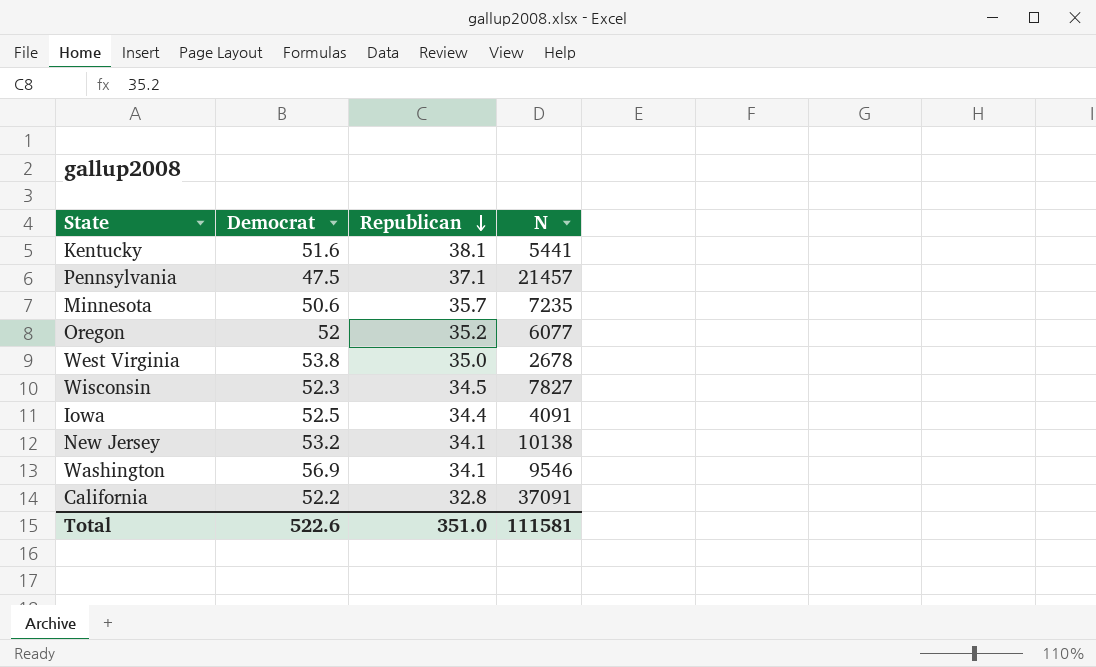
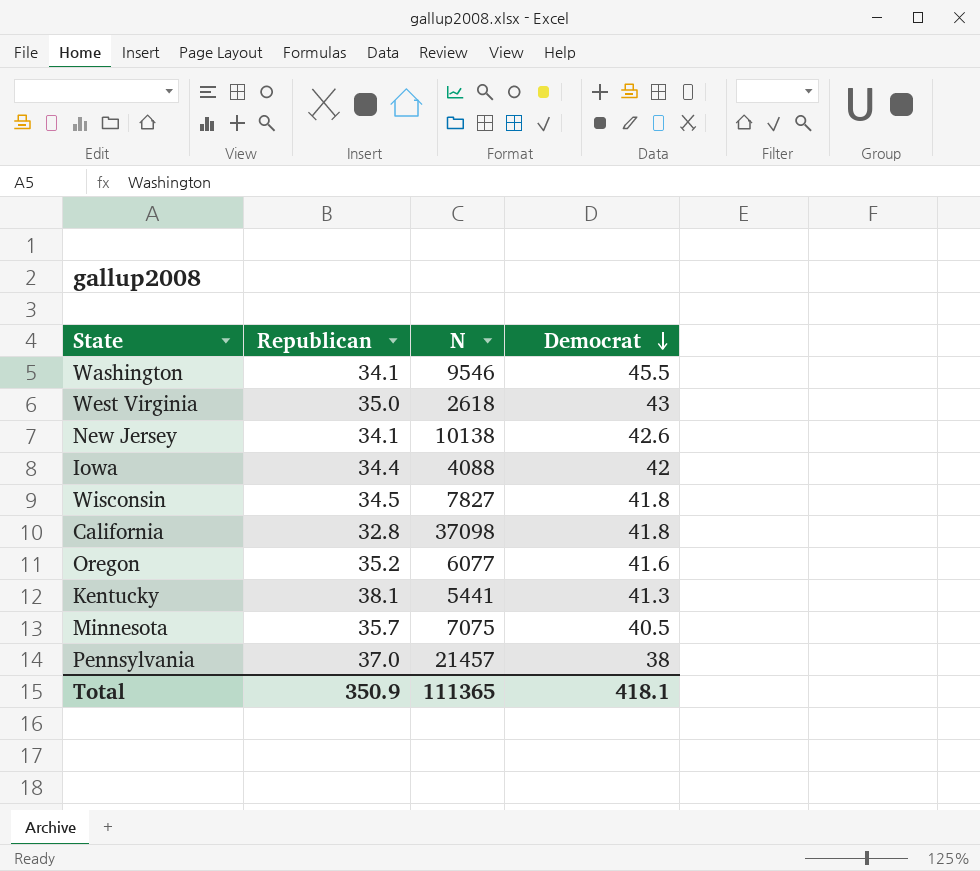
row order: Republican descending -> Democrat descending
column Democrat | position: 2 -> 4
Washington | Democrat: 56.9 -> 45.5
West Virginia | N: 2678 -> 2618
West Virginia | Democrat: 53.8 -> 43
New Jersey | Democrat: 53.2 -> 42.6
Iowa | N: 4091 -> 4088
Iowa | Democrat: 52.5 -> 42
Wisconsin | Democrat: 52.3 -> 41.8
California | N: 37091 -> 37098
California | Democrat: 52.2 -> 41.8
Oregon | Democrat: 52 -> 41.6
Kentucky | Democrat: 51.6 -> 41.3
Minnesota | N: 7235 -> 7075
Minnesota | Democrat: 50.6 -> 40.5
Pennsylvania | Republican: 37.1 -> 37.0
Pennsylvania | Democrat: 47.5 -> 38
Total | Republican: 351.0 -> 350.9
Total | N: 111581 -> 111365
Total | Democrat: 522.6 -> 418.1

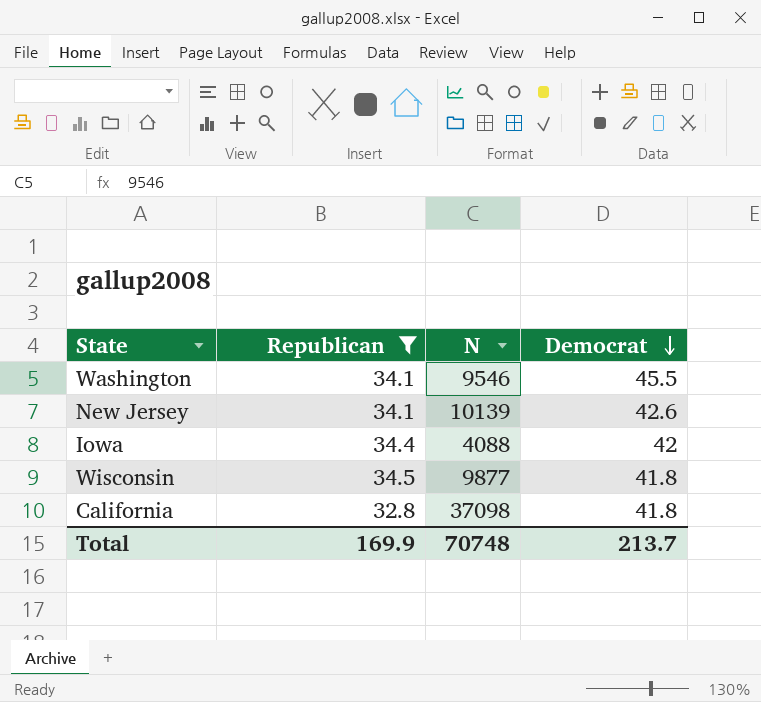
filter: none -> Republican <= 34.5
New Jersey | N: 10138 -> 10139
Wisconsin | N: 7827 -> 9877
Total | Republican: 350.9 -> 169.9
Total | N: 111365 -> 70748
Total | Democrat: 418.1 -> 213.7

